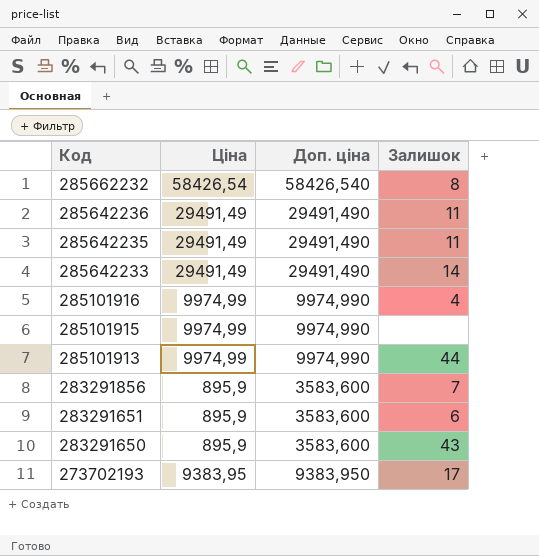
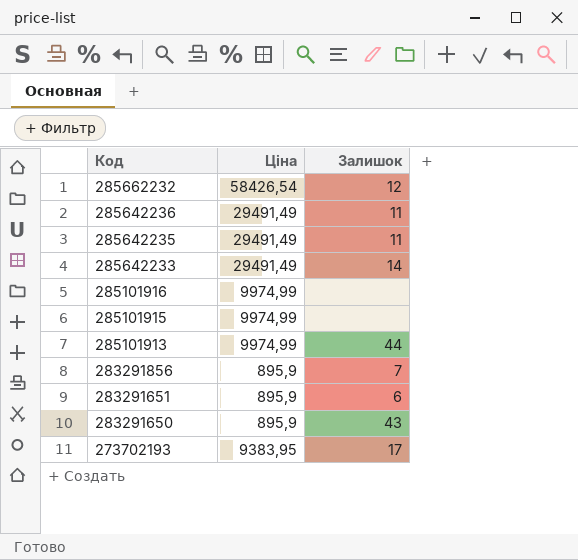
column Доп. ціна | position: 3 -> none
285662232 | Залишок: 8 -> 12
285101916 | Залишок: 4 -> none

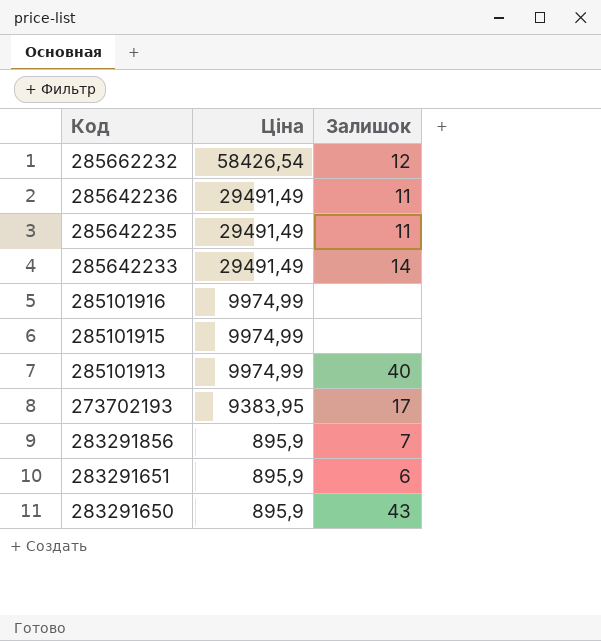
row order: Код descending -> Ціна descending
285101913 | Залишок: 44 -> 40

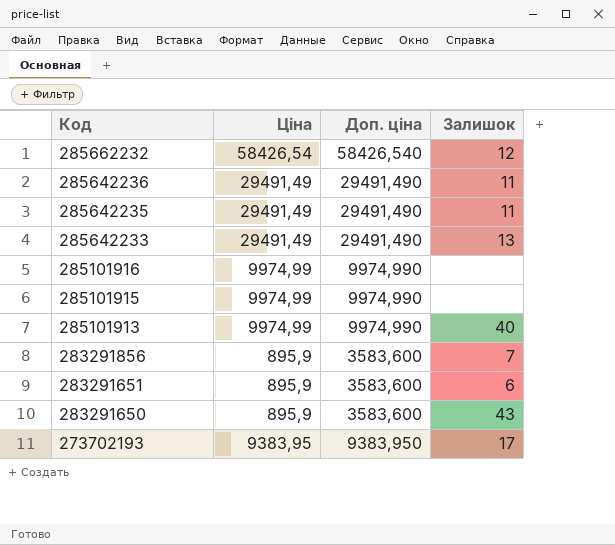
row order: Ціна descending -> Код descending
column Доп. ціна | position: none -> 3
285642233 | Залишок: 14 -> 13

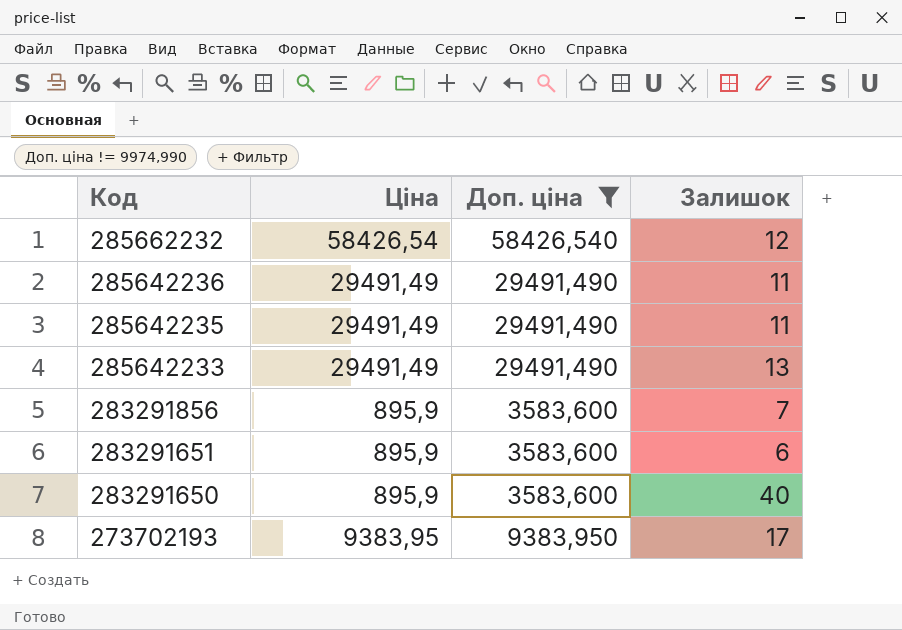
filter: none -> Доп. ціна != 9974,990
283291650 | Залишок: 43 -> 40

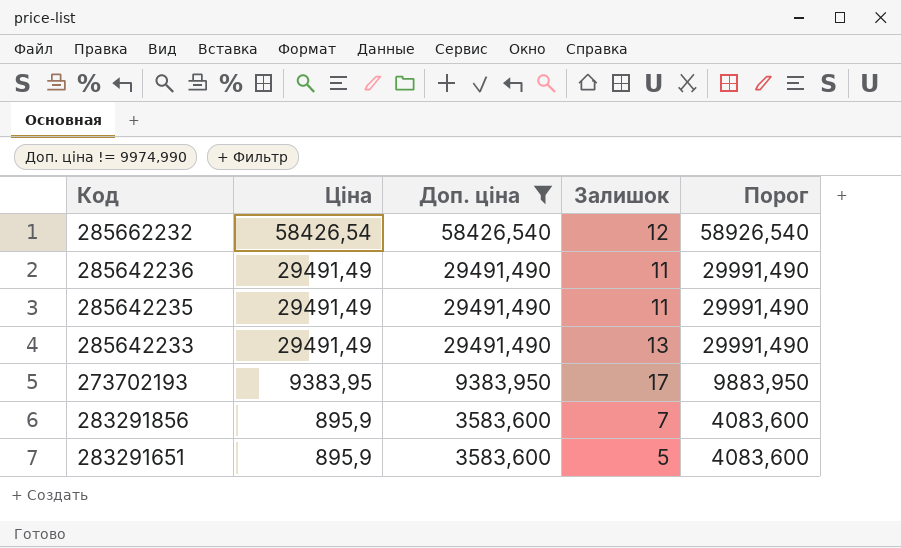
row order: Код descending -> Ціна descending
column Порог | formula: none -> [Доп. ціна] + 500
row 283291650: 895,9 | 3583,600 | 40 -> none
283291651 | Залишок: 6 -> 5

